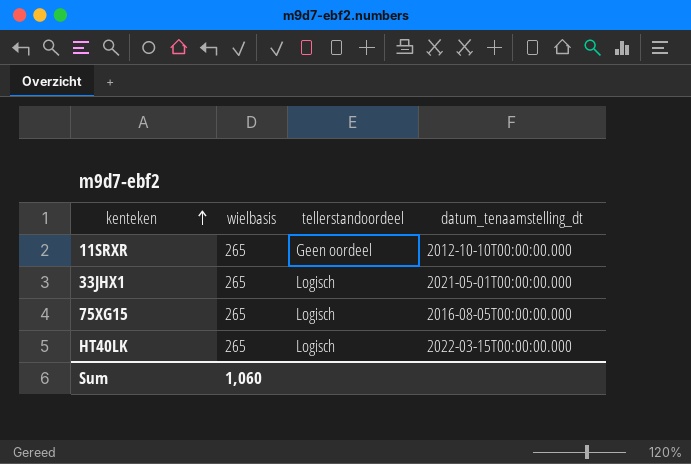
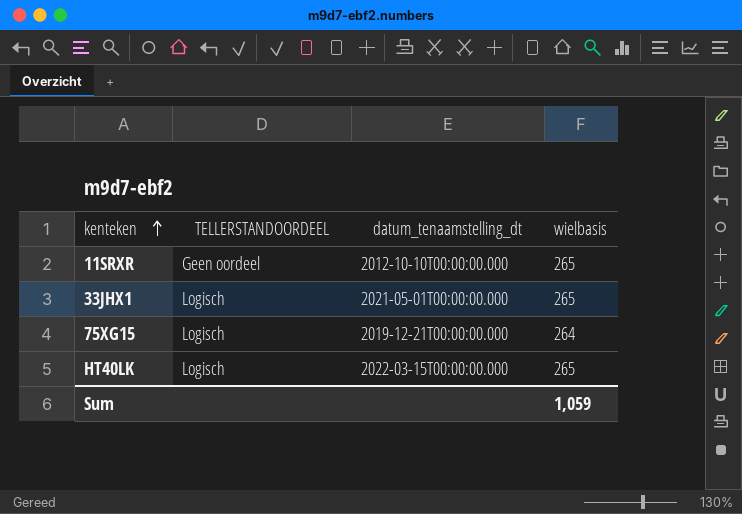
column name: tellerstandoordeel -> TELLERSTANDOORDEEL
column wielbasis | position: 2 -> 4
75XG15 | datum_tenaamstelling_dt: 2016-08-05T00:00:00.000 -> 2019-12-21T00:00:00.000
75XG15 | wielbasis: 265 -> 264
Sum | wielbasis: 1,060 -> 1,059

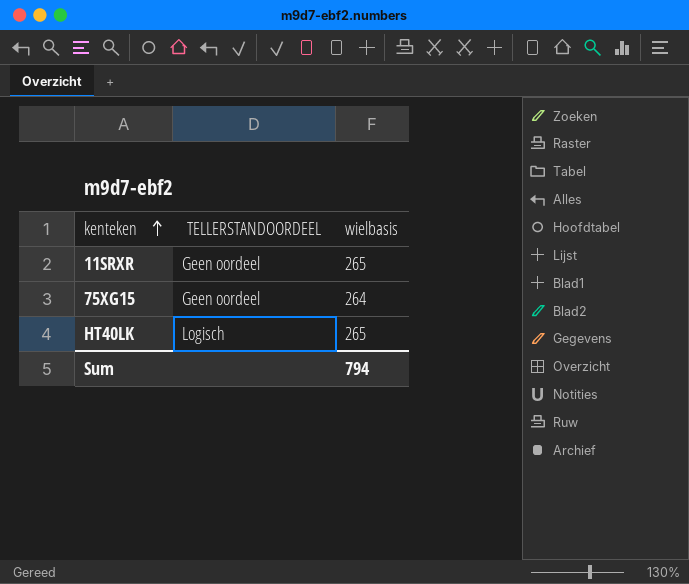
column datum_tenaamstelling_dt | position: 3 -> none
row 33JHX1: Logisch | 2021-05-01T00:00:00.000 | 265 -> none
75XG15 | TELLERSTANDOORDEEL: Logisch -> Geen oordeel
Sum | wielbasis: 1,059 -> 794

